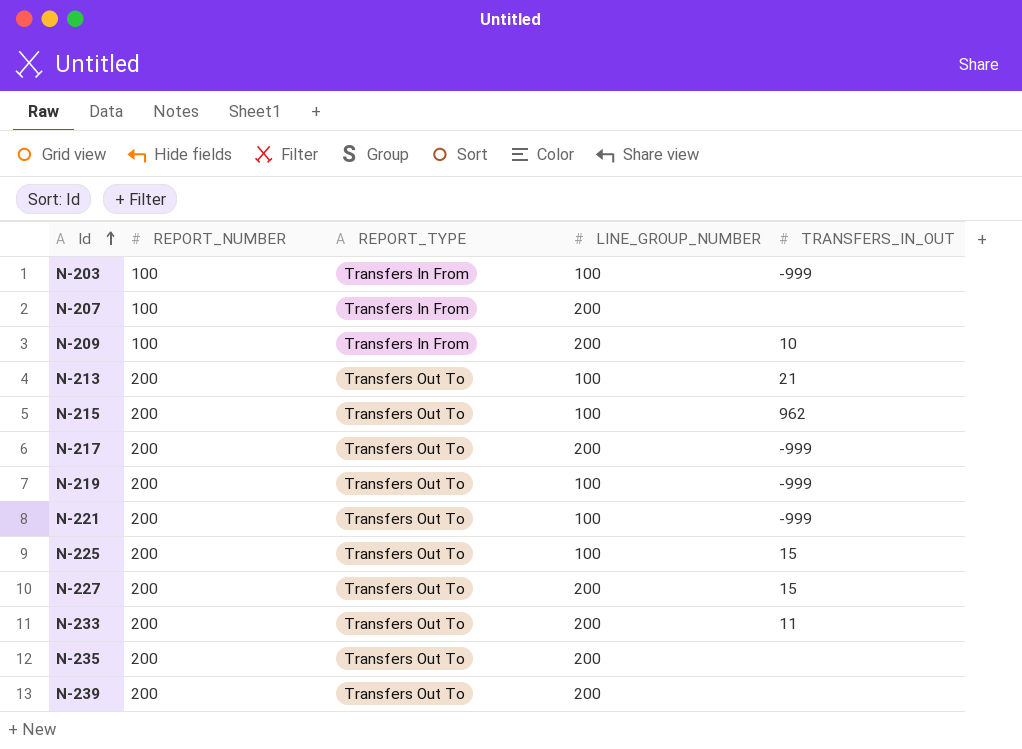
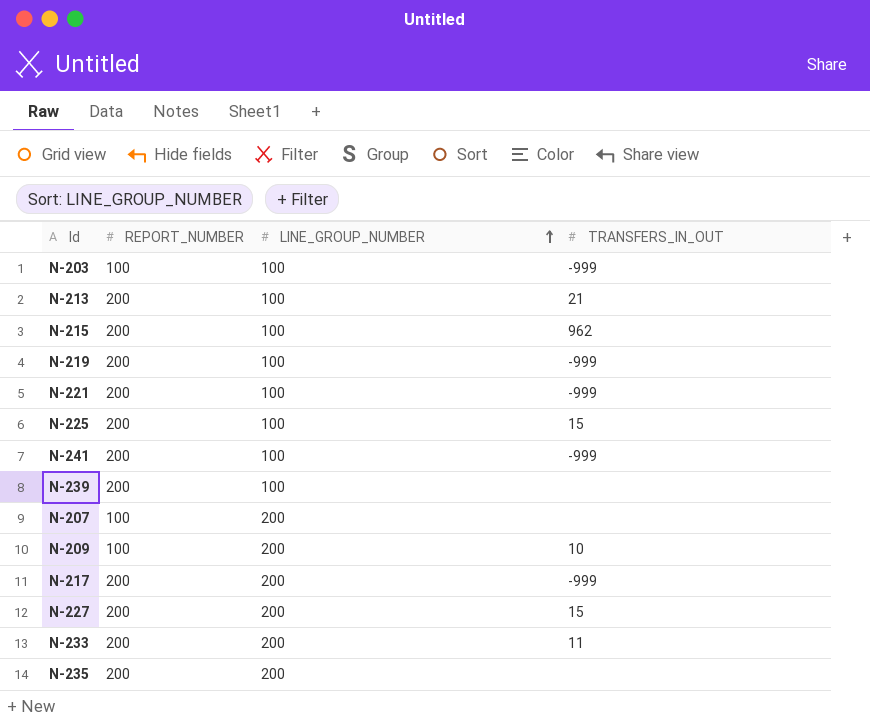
row order: Id ascending -> LINE_GROUP_NUMBER ascending
column REPORT_TYPE | position: 3 -> none
row N-241: none -> 200 | 100 | -999
N-239 | LINE_GROUP_NUMBER: 200 -> 100

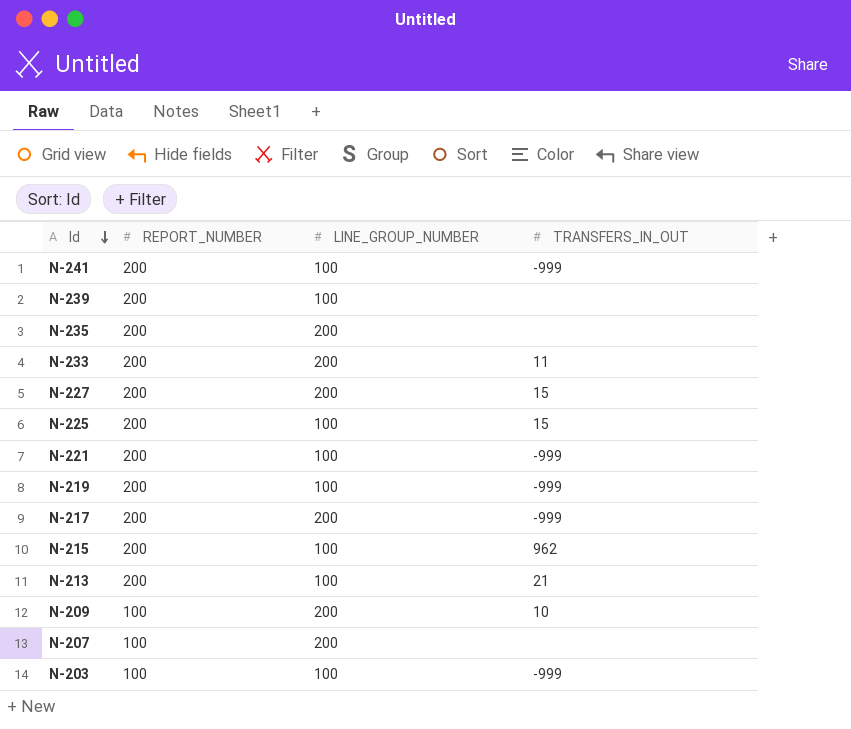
row order: LINE_GROUP_NUMBER ascending -> Id descending

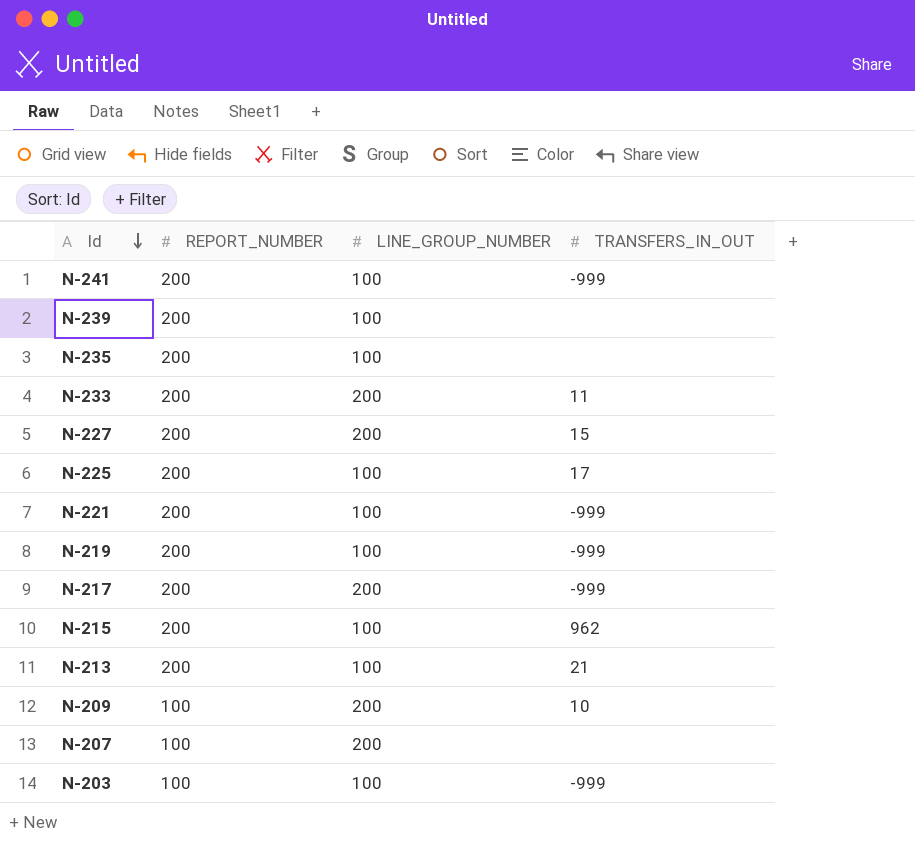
N-235 | LINE_GROUP_NUMBER: 200 -> 100
N-225 | TRANSFERS_IN_OUT: 15 -> 17

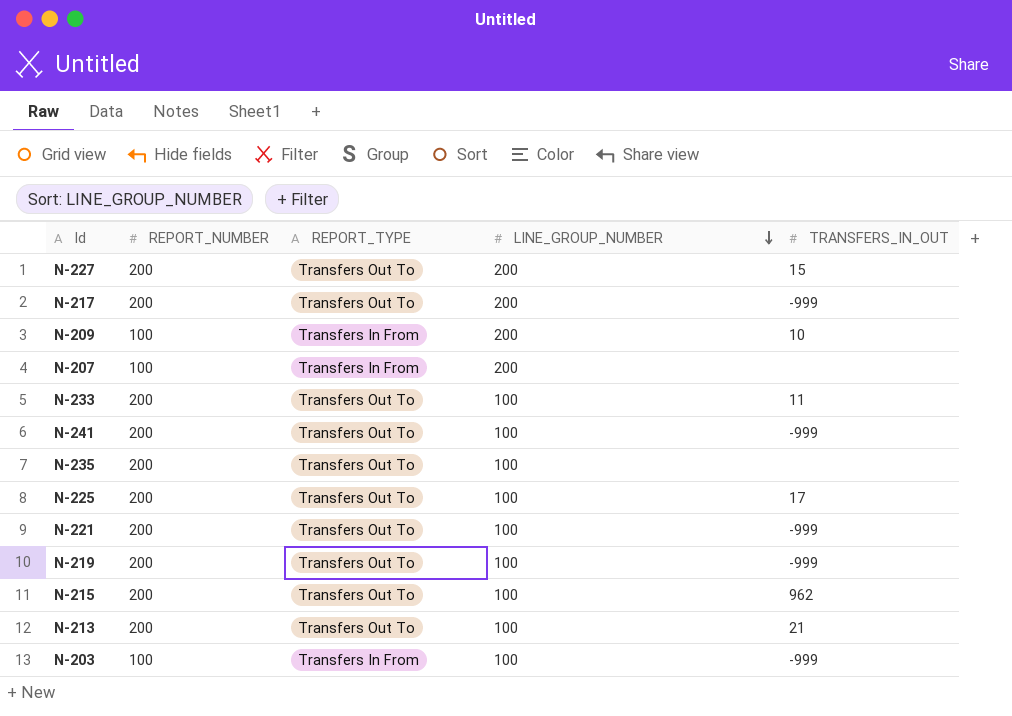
row order: Id descending -> LINE_GROUP_NUMBER descending
column REPORT_TYPE | position: none -> 3
row N-239: 200 | 100 | none -> none
N-233 | LINE_GROUP_NUMBER: 200 -> 100

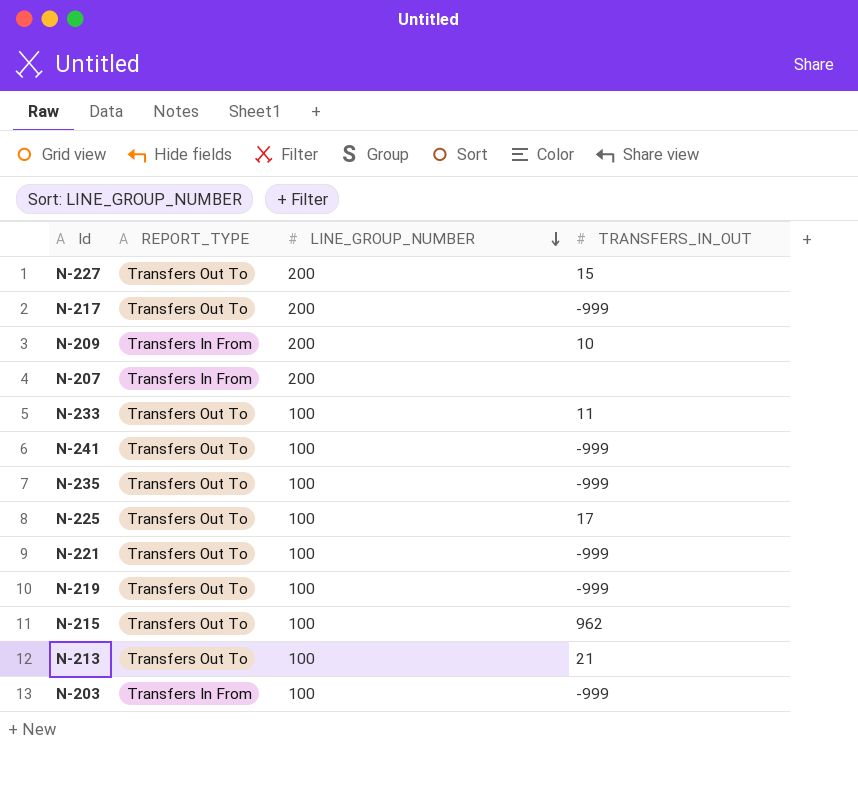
column REPORT_NUMBER | position: 2 -> none
N-235 | TRANSFERS_IN_OUT: none -> -999

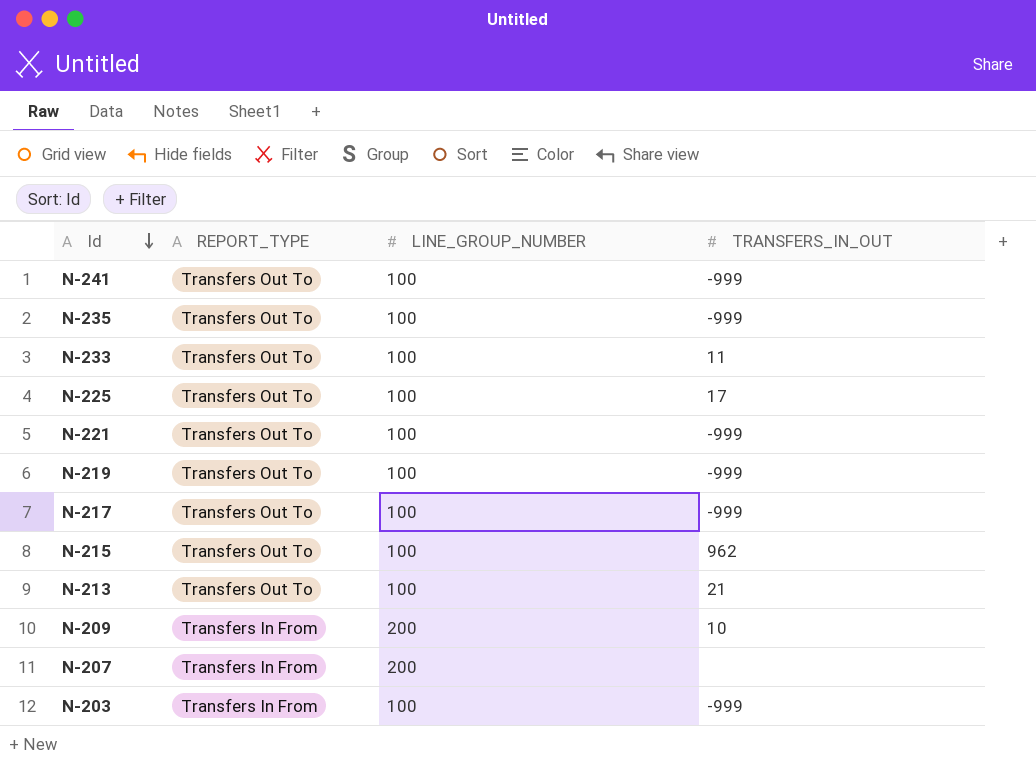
row order: LINE_GROUP_NUMBER descending -> Id descending
row N-227: Transfers Out To | 200 | 15 -> none
N-217 | LINE_GROUP_NUMBER: 200 -> 100

